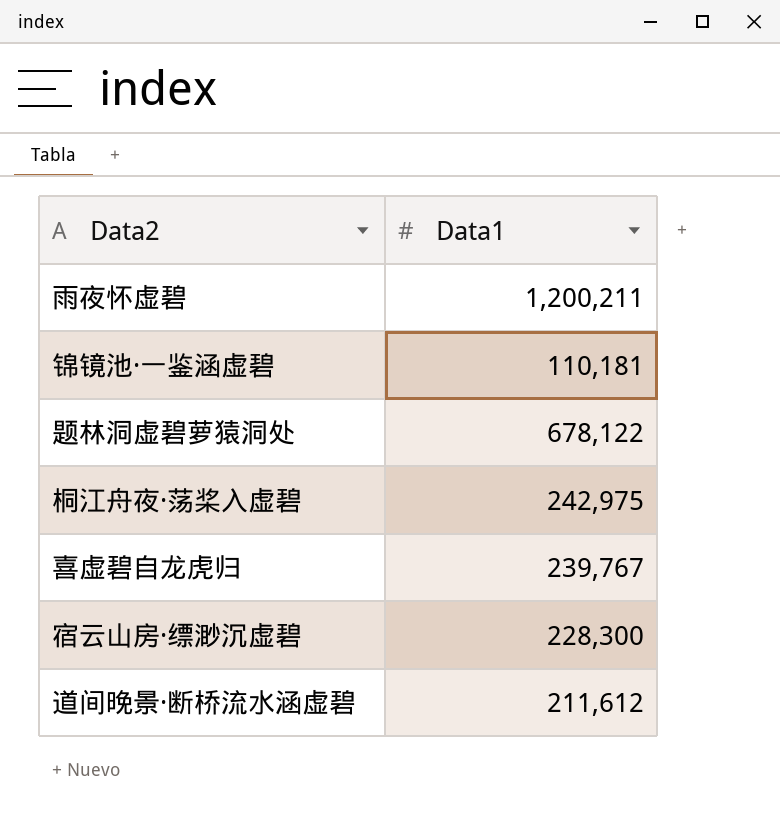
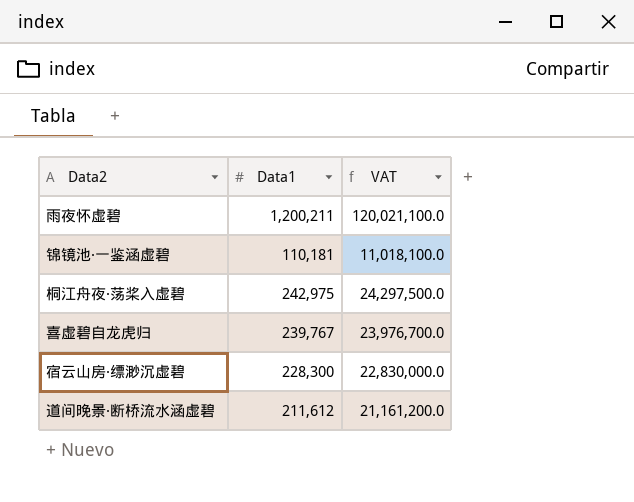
column VAT | formula: none -> [Data1] * 100
row 题林洞虚碧萝猿洞处: 678,122 -> none

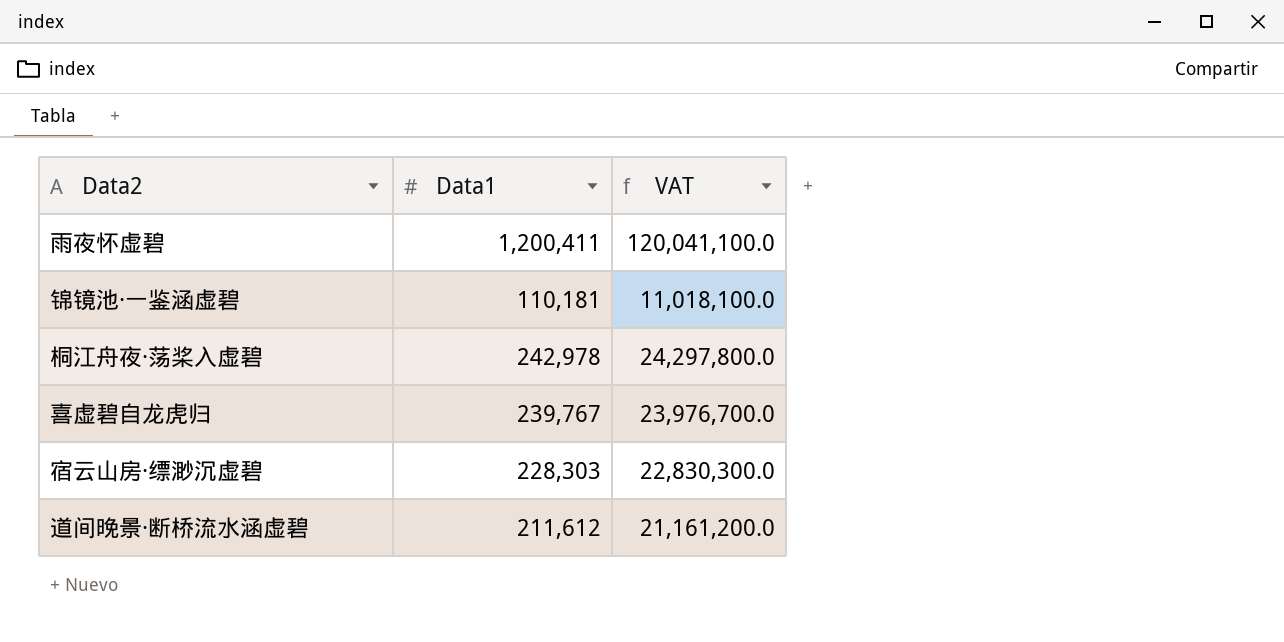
雨夜怀虚碧 | Data1: 1,200,211 -> 1,200,411
雨夜怀虚碧 | VAT: 120,021,100.0 -> 120,041,100.0
桐江舟夜·荡桨入虚碧 | Data1: 242,975 -> 242,978
桐江舟夜·荡桨入虚碧 | VAT: 24,297,500.0 -> 24,297,800.0
宿云山房·缥渺沉虚碧 | Data1: 228,300 -> 228,303
宿云山房·缥渺沉虚碧 | VAT: 22,830,000.0 -> 22,830,300.0

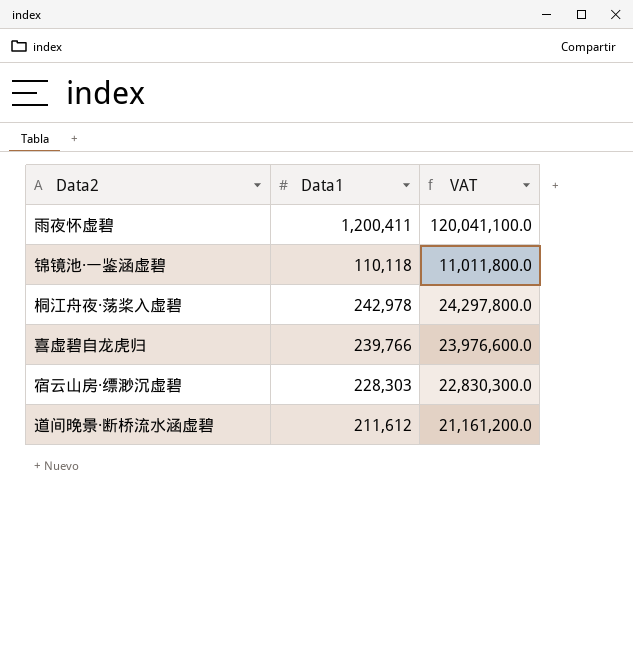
锦镜池·一鉴涵虚碧 | Data1: 110,181 -> 110,118
锦镜池·一鉴涵虚碧 | VAT: 11,018,100.0 -> 11,011,800.0
喜虚碧自龙虎归 | Data1: 239,767 -> 239,766
喜虚碧自龙虎归 | VAT: 23,976,700.0 -> 23,976,600.0

